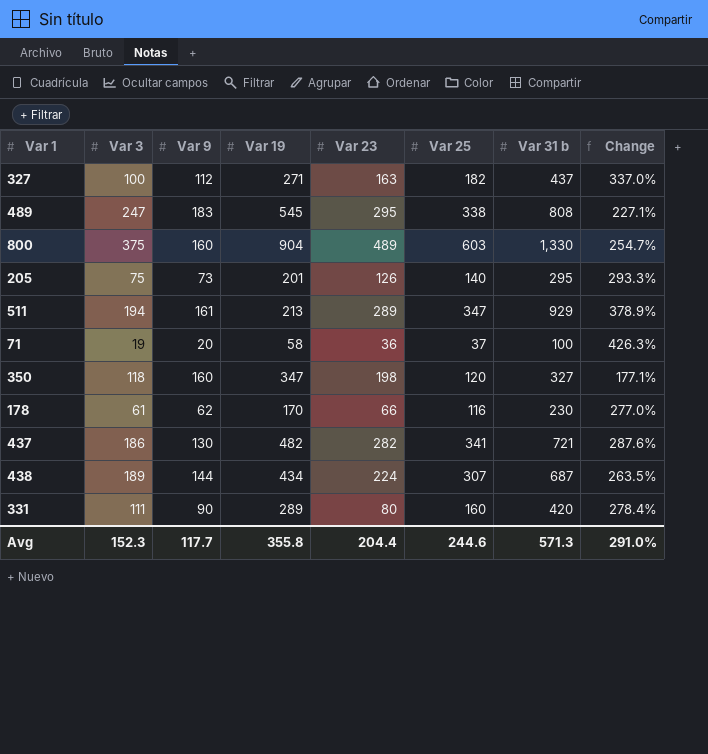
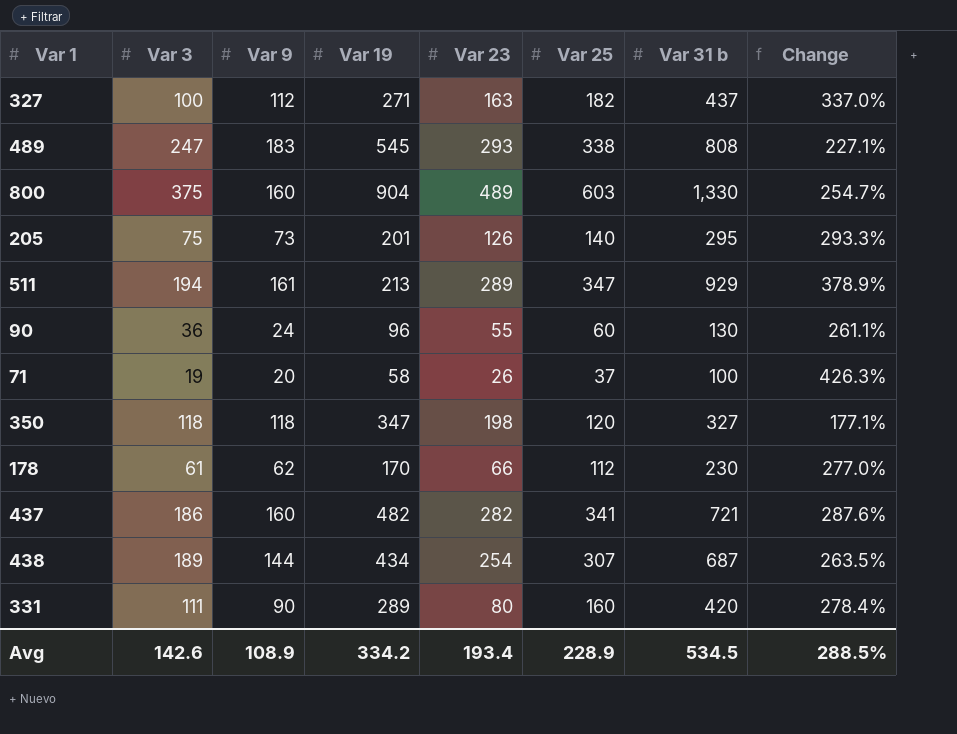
489 | Var 23: 295 -> 293
row 90: none -> 36 | 24 | 96 | 55 | 60 | 130 | 261.1%
71 | Var 23: 36 -> 26
350 | Var 9: 160 -> 118
178 | Var 25: 116 -> 112
437 | Var 9: 130 -> 160
438 | Var 23: 224 -> 254
Avg | Var 3: 152.3 -> 142.6
Avg | Var 9: 117.7 -> 108.9
Avg | Var 19: 355.8 -> 334.2
Avg | Var 23: 204.4 -> 193.4
Avg | Var 25: 244.6 -> 228.9
Avg | Var 31 b: 571.3 -> 534.5
Avg | Change: 291.0% -> 288.5%

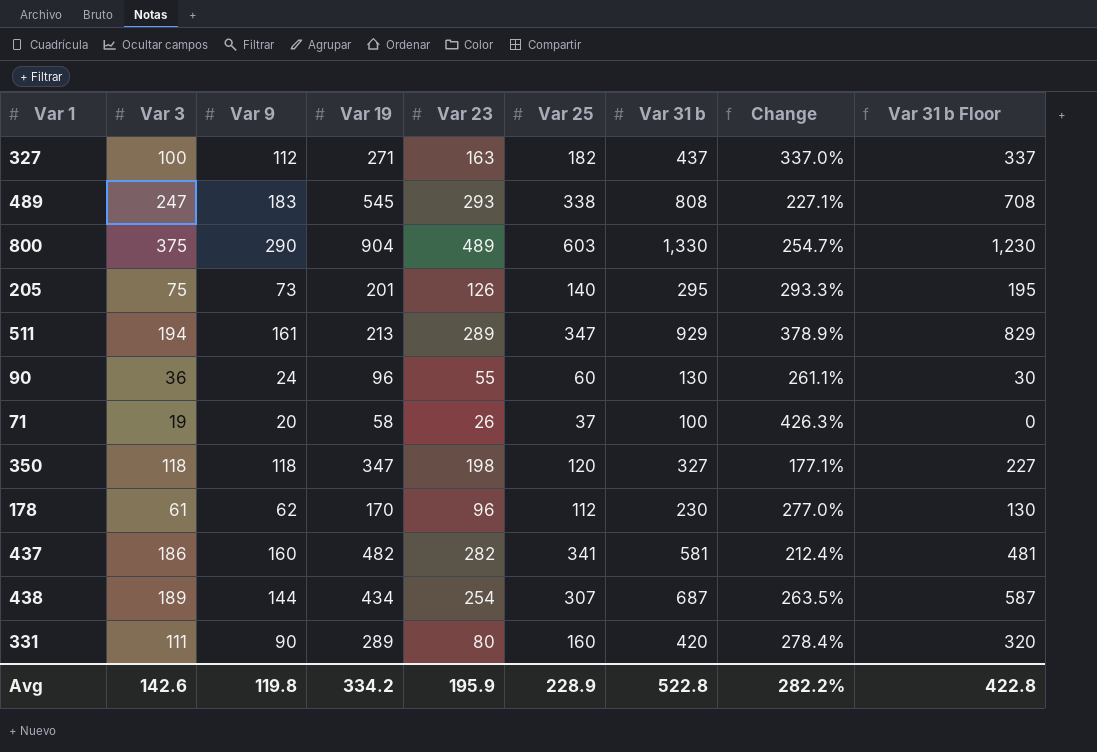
column Var 31 b Floor | formula: none -> [Var 31 b] - 100
800 | Var 9: 160 -> 290
178 | Var 23: 66 -> 96
437 | Var 31 b: 721 -> 581
437 | Change: 287.6% -> 212.4%
Avg | Var 9: 108.9 -> 119.8
Avg | Var 23: 193.4 -> 195.9
Avg | Var 31 b: 534.5 -> 522.8
Avg | Change: 288.5% -> 282.2%

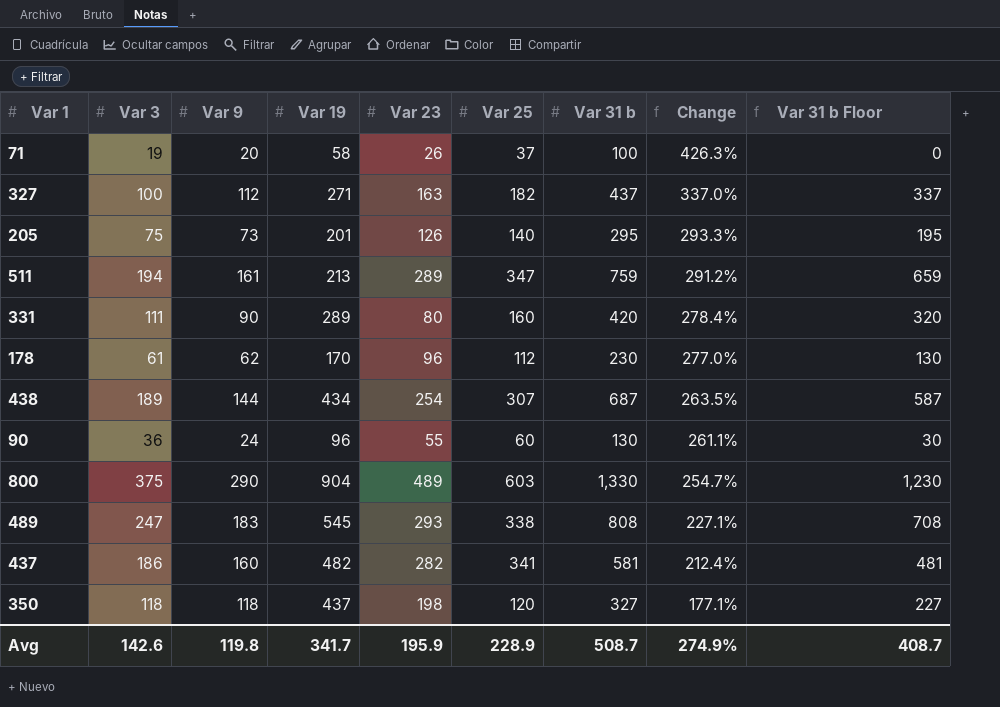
row order: none -> Change descending
511 | Var 31 b: 929 -> 759
511 | Change: 378.9% -> 291.2%
511 | Var 31 b Floor: 829 -> 659
350 | Var 19: 347 -> 437
Avg | Var 19: 334.2 -> 341.7
Avg | Var 31 b: 522.8 -> 508.7
Avg | Change: 282.2% -> 274.9%
Avg | Var 31 b Floor: 422.8 -> 408.7

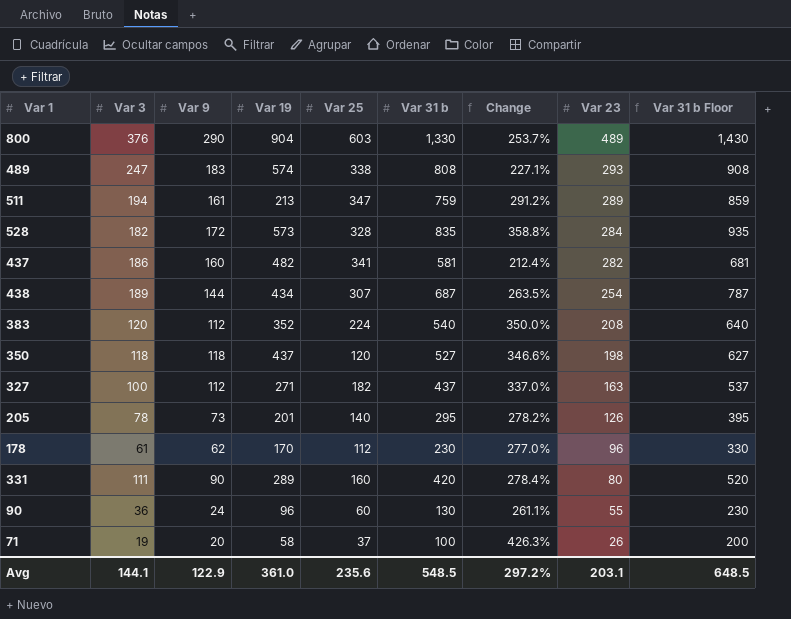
row order: Change descending -> Var 23 descending
column Var 23 | position: 5 -> 8
column Var 31 b Floor | formula: [Var 31 b] - 100 -> [Var 31 b] + 100
800 | Var 3: 375 -> 376
800 | Change: 254.7% -> 253.7%
489 | Var 19: 545 -> 574
row 528: none -> 182 | 172 | 573 | 328 | 835 | 358.8% | 284 | 935
row 383: none -> 120 | 112 | 352 | 224 | 540 | 350.0% | 208 | 640
350 | Var 31 b: 327 -> 527
350 | Change: 177.1% -> 346.6%
205 | Var 3: 75 -> 78
205 | Change: 293.3% -> 278.2%
Avg | Var 3: 142.6 -> 144.1
Avg | Var 9: 119.8 -> 122.9
Avg | Var 19: 341.7 -> 361.0
Avg | Var 25: 228.9 -> 235.6
Avg | Var 31 b: 508.7 -> 548.5
Avg | Change: 274.9% -> 297.2%
Avg | Var 23: 195.9 -> 203.1
Avg | Var 31 b Floor: 408.7 -> 648.5

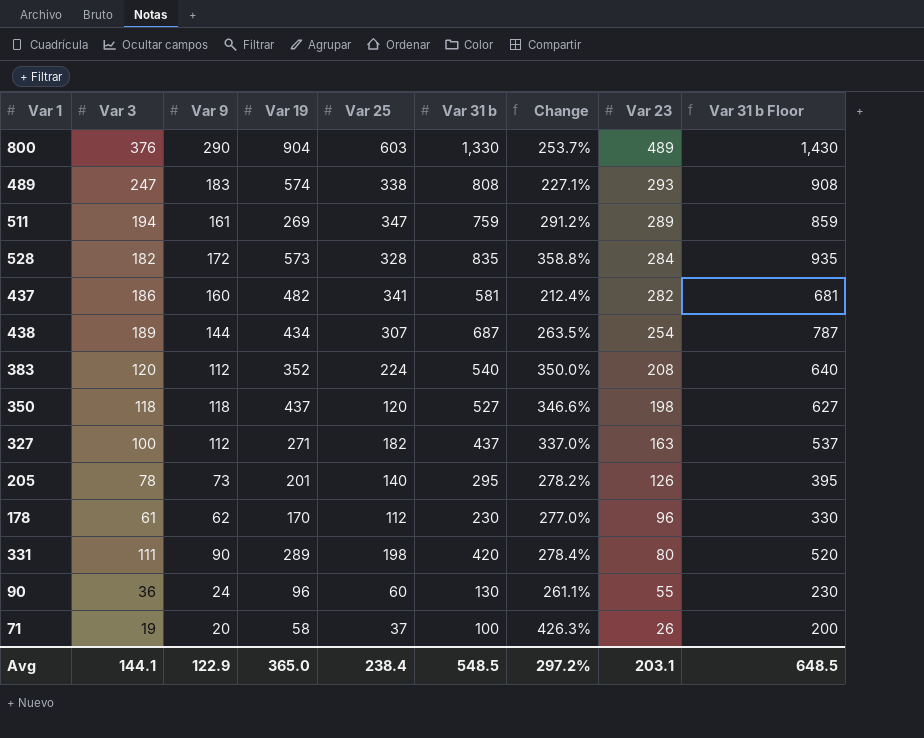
511 | Var 19: 213 -> 269
331 | Var 25: 160 -> 198
Avg | Var 19: 361.0 -> 365.0
Avg | Var 25: 235.6 -> 238.4

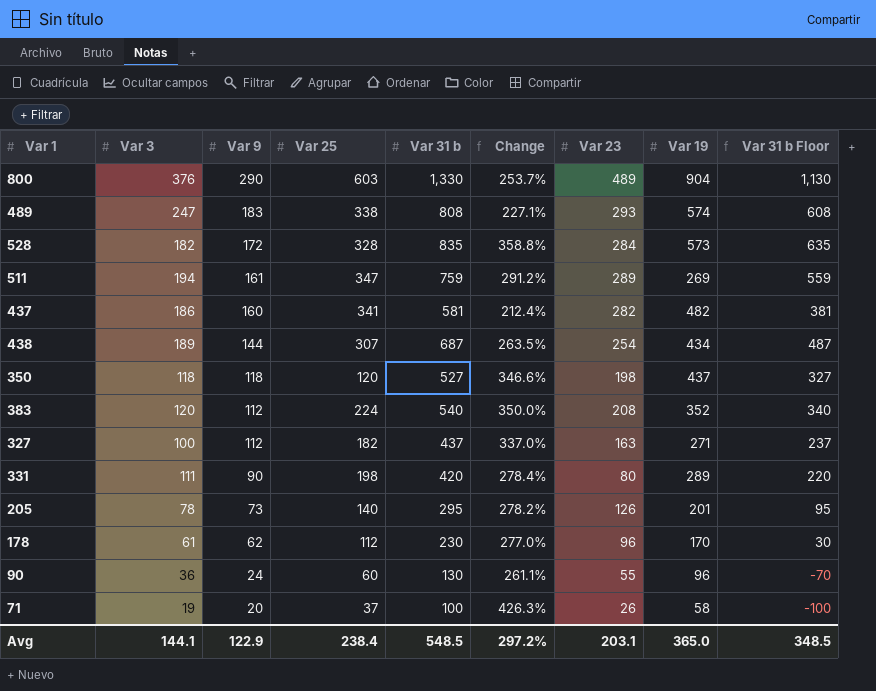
row order: Var 23 descending -> Var 9 descending
column Var 19 | position: 4 -> 8
column Var 31 b Floor | formula: [Var 31 b] + 100 -> [Var 31 b] - 200
Avg | Var 31 b Floor: 648.5 -> 348.5

